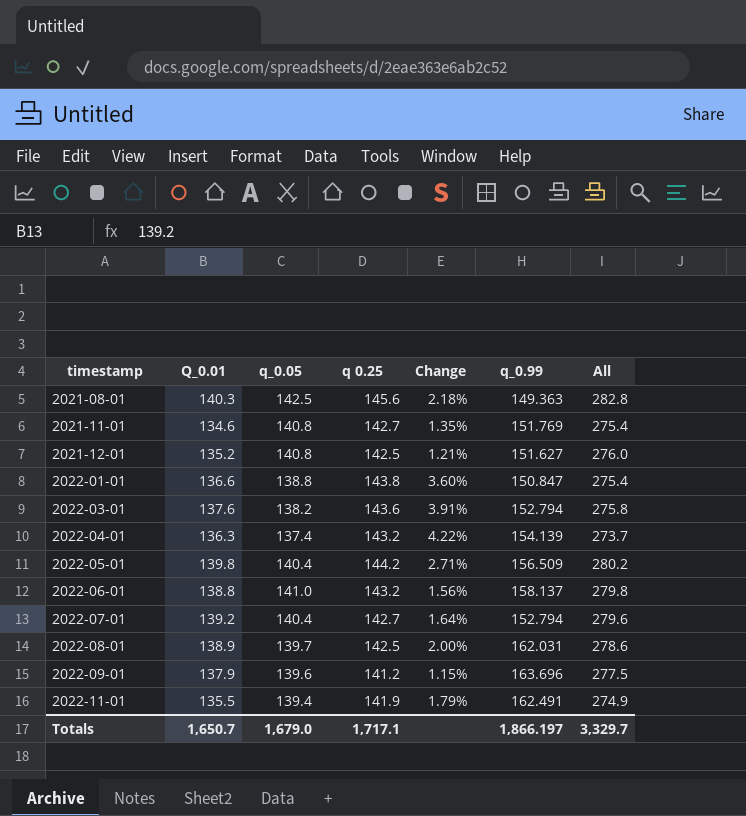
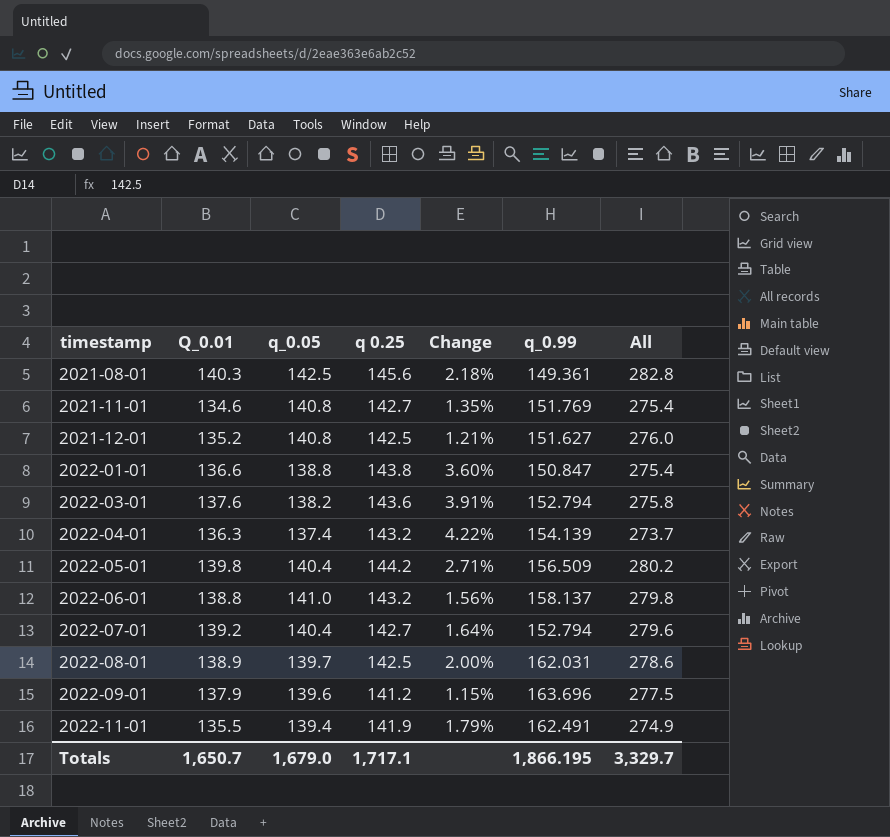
2021-08-01 | q_0.99: 149.363 -> 149.361
Totals | q_0.99: 1,866.197 -> 1,866.195

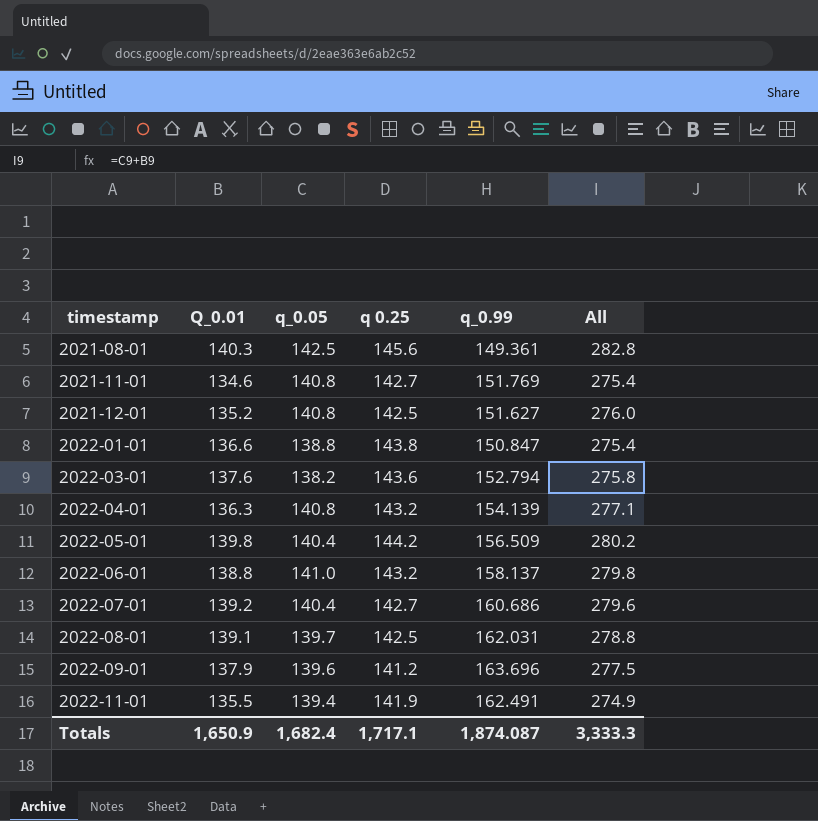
column Change | formula: ([q 0.25] - [q_0.05]) / [q_0.05] -> none
2022-04-01 | q_0.05: 137.4 -> 140.8
2022-04-01 | All: 273.7 -> 277.1
2022-07-01 | q_0.99: 152.794 -> 160.686
2022-08-01 | Q_0.01: 138.9 -> 139.1
2022-08-01 | All: 278.6 -> 278.8
Totals | Q_0.01: 1,650.7 -> 1,650.9
Totals | q_0.05: 1,679.0 -> 1,682.4
Totals | q_0.99: 1,866.195 -> 1,874.087
Totals | All: 3,329.7 -> 3,333.3

